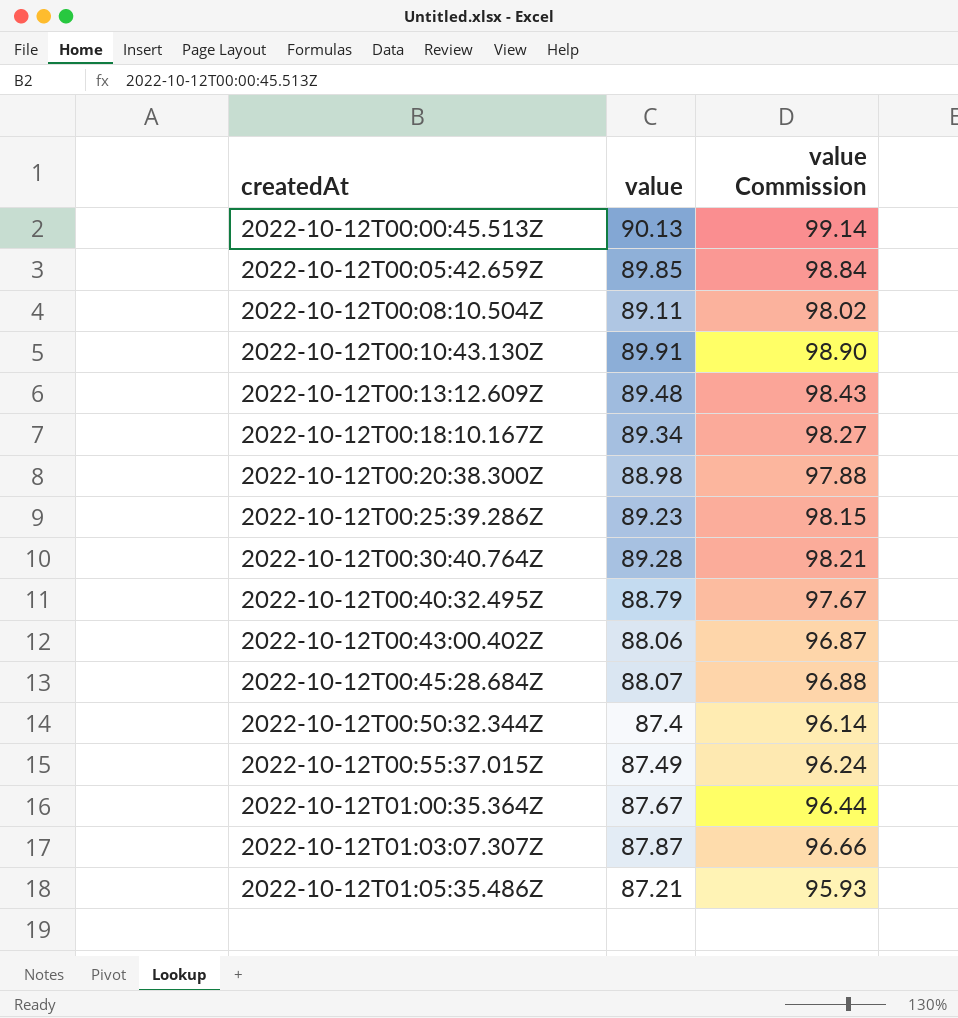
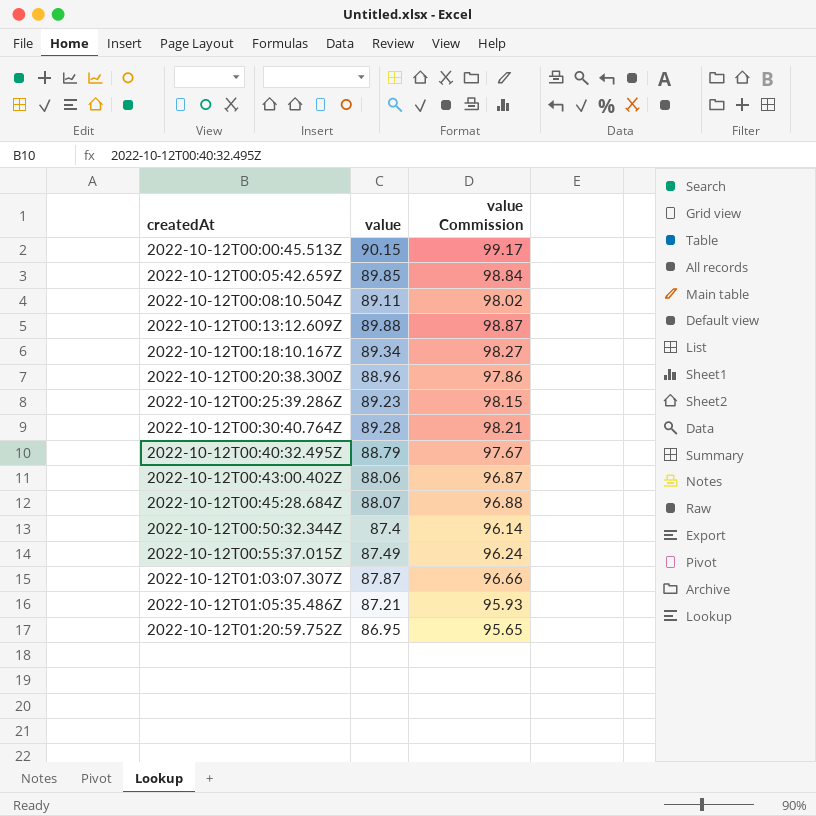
row 2022-10-12T00:10:43.130Z: 89.91 | 98.90 -> none
row 2022-10-12T01:00:35.364Z: 87.67 | 96.44 -> none
2022-10-12T00:00:45.513Z | value: 90.13 -> 90.15
2022-10-12T00:00:45.513Z | value Commission: 99.14 -> 99.17
2022-10-12T00:13:12.609Z | value: 89.48 -> 89.88
2022-10-12T00:13:12.609Z | value Commission: 98.43 -> 98.87
2022-10-12T00:20:38.300Z | value: 88.98 -> 88.96
2022-10-12T00:20:38.300Z | value Commission: 97.88 -> 97.86
row 2022-10-12T01:20:59.752Z: none -> 86.95 | 95.65

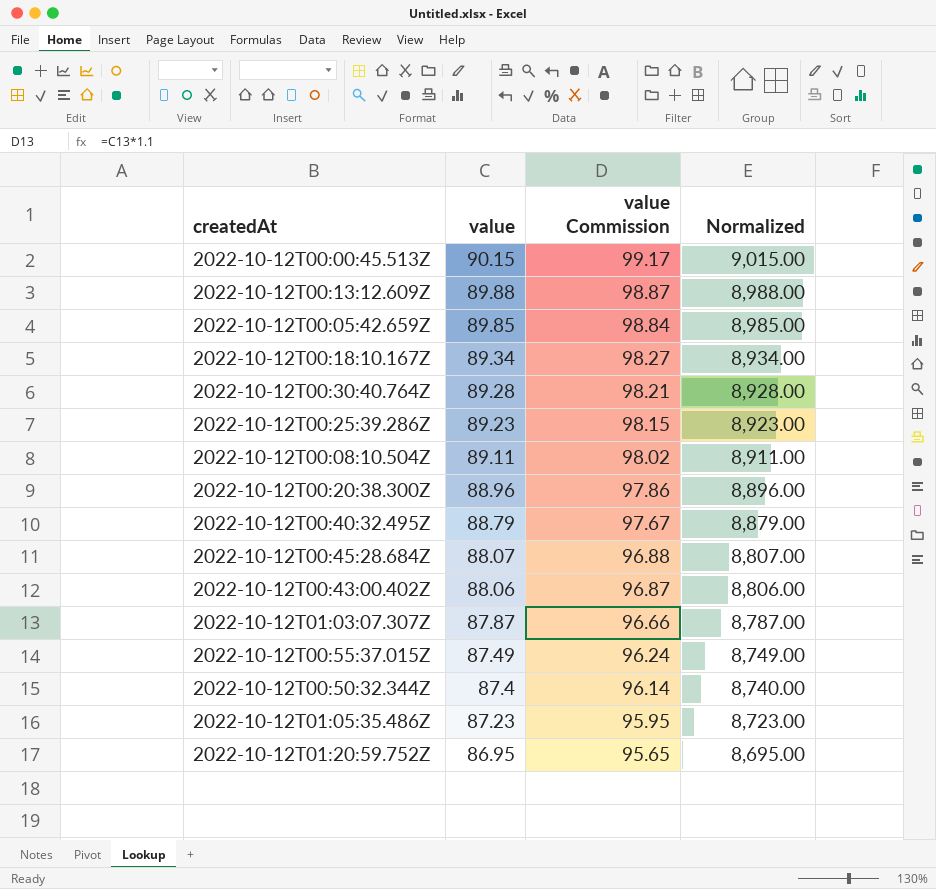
row order: createdAt ascending -> value descending
column Normalized | formula: none -> [value] * 100
2022-10-12T01:05:35.486Z | value: 87.21 -> 87.23
2022-10-12T01:05:35.486Z | value Commission: 95.93 -> 95.95

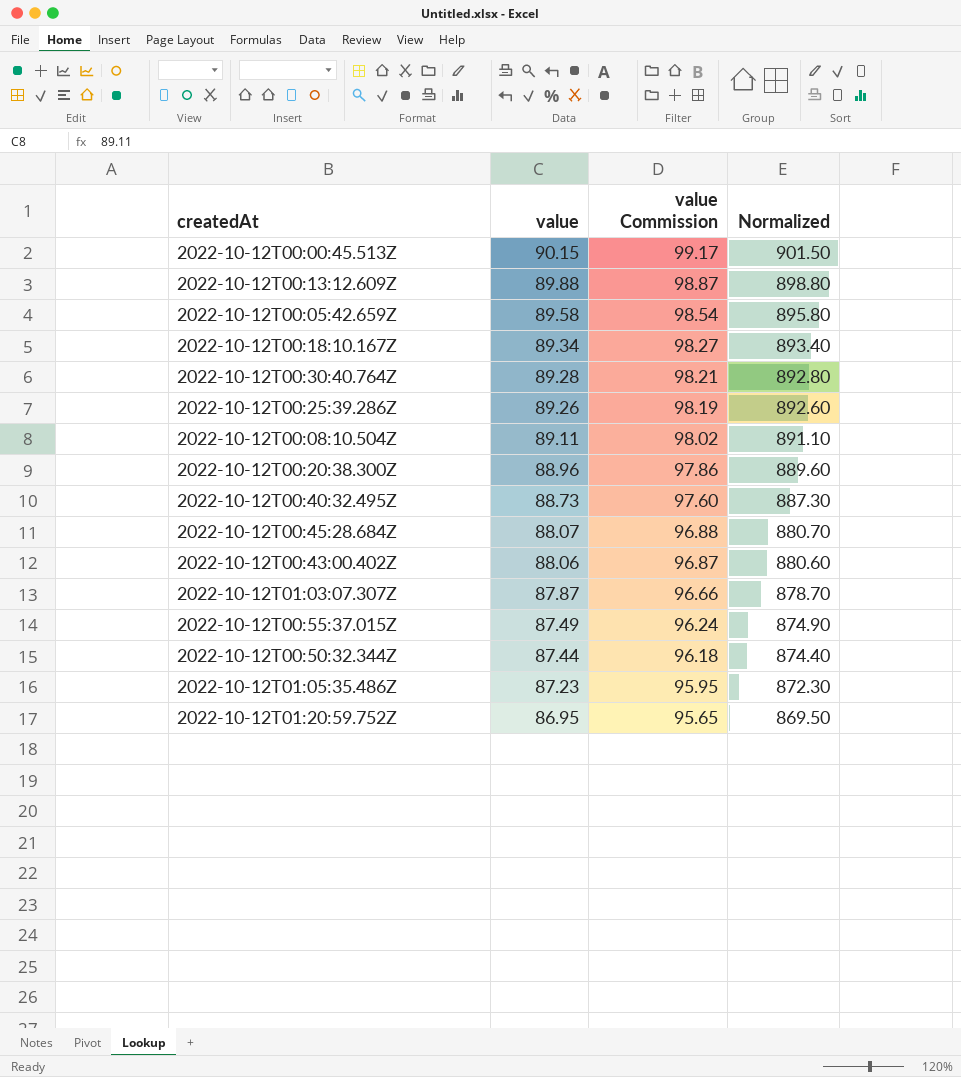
column Normalized | formula: [value] * 100 -> [value] * 10
2022-10-12T00:05:42.659Z | value: 89.85 -> 89.58
2022-10-12T00:05:42.659Z | value Commission: 98.84 -> 98.54
2022-10-12T00:25:39.286Z | value: 89.23 -> 89.26
2022-10-12T00:25:39.286Z | value Commission: 98.15 -> 98.19
2022-10-12T00:40:32.495Z | value: 88.79 -> 88.73
2022-10-12T00:40:32.495Z | value Commission: 97.67 -> 97.60
2022-10-12T00:50:32.344Z | value: 87.4 -> 87.44
2022-10-12T00:50:32.344Z | value Commission: 96.14 -> 96.18

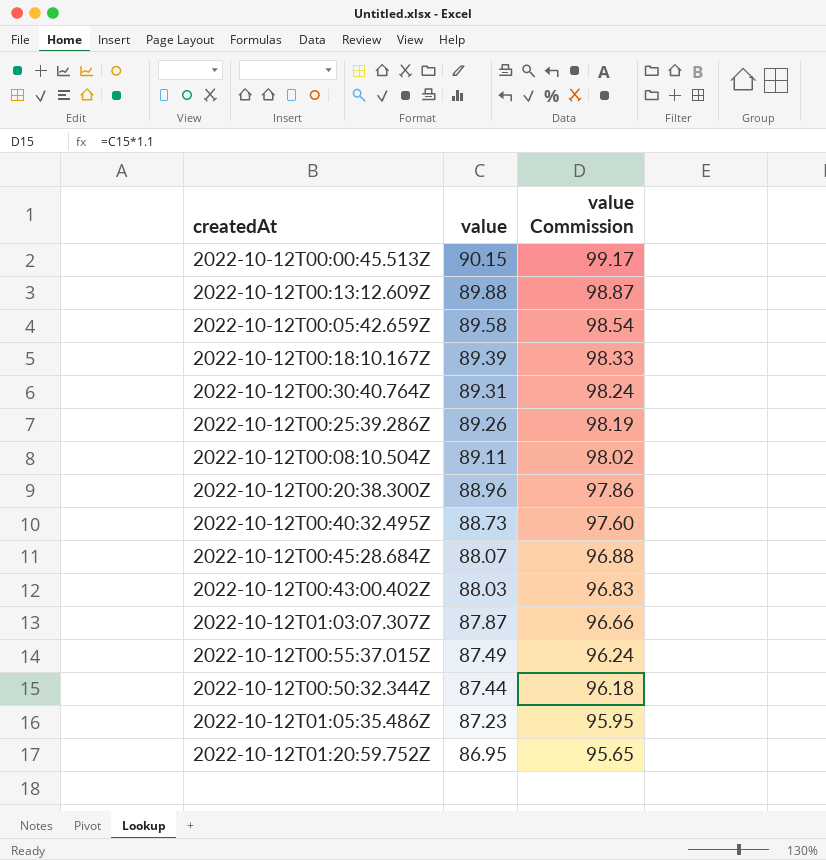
column Normalized | formula: [value] * 10 -> none
2022-10-12T00:18:10.167Z | value: 89.34 -> 89.39
2022-10-12T00:18:10.167Z | value Commission: 98.27 -> 98.33
2022-10-12T00:30:40.764Z | value: 89.28 -> 89.31
2022-10-12T00:30:40.764Z | value Commission: 98.21 -> 98.24
2022-10-12T00:43:00.402Z | value: 88.06 -> 88.03
2022-10-12T00:43:00.402Z | value Commission: 96.87 -> 96.83

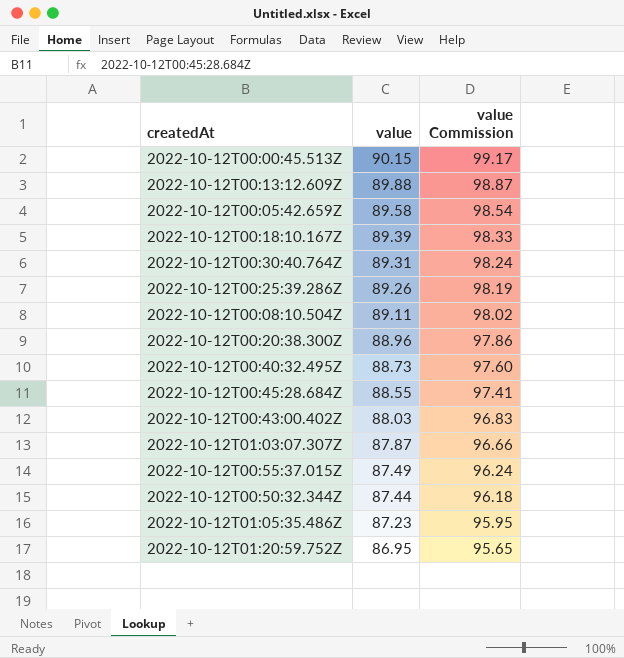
2022-10-12T00:45:28.684Z | value: 88.07 -> 88.55
2022-10-12T00:45:28.684Z | value Commission: 96.88 -> 97.41

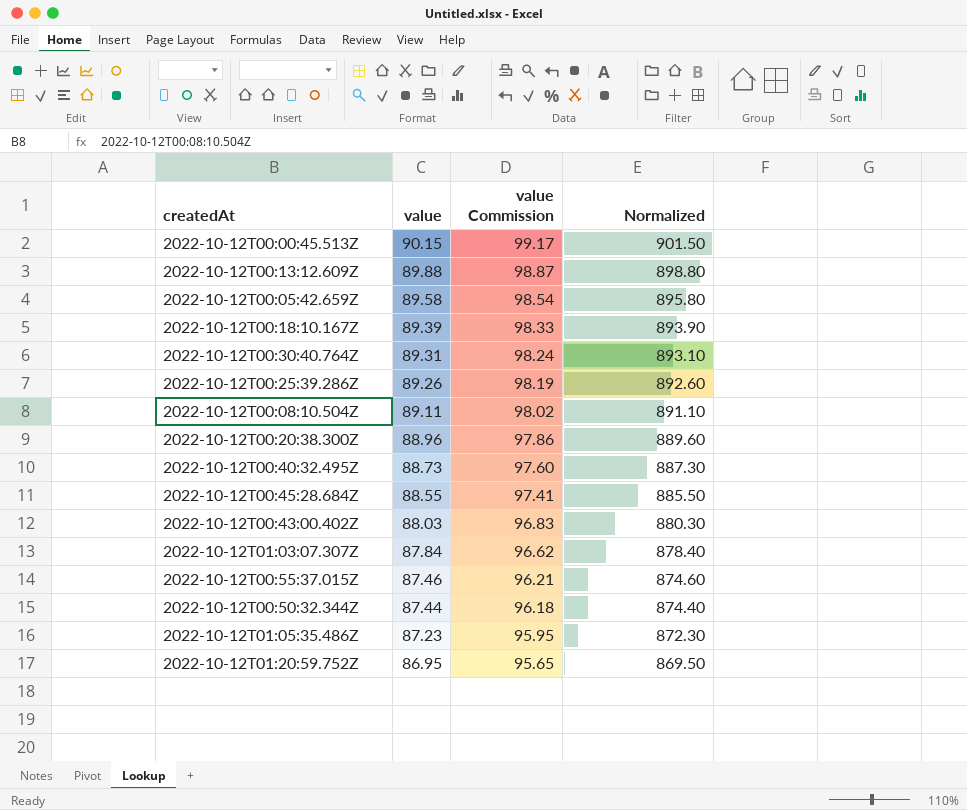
column Normalized | formula: none -> [value] * 10
2022-10-12T01:03:07.307Z | value: 87.87 -> 87.84
2022-10-12T01:03:07.307Z | value Commission: 96.66 -> 96.62
2022-10-12T00:55:37.015Z | value: 87.49 -> 87.46
2022-10-12T00:55:37.015Z | value Commission: 96.24 -> 96.21

